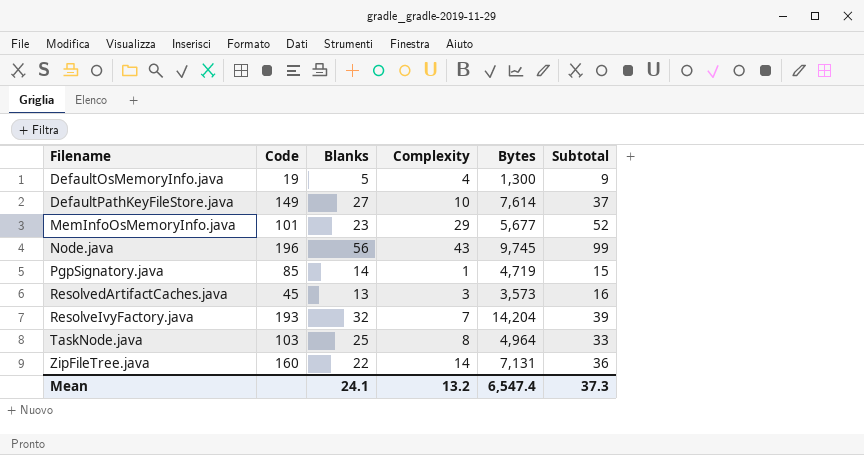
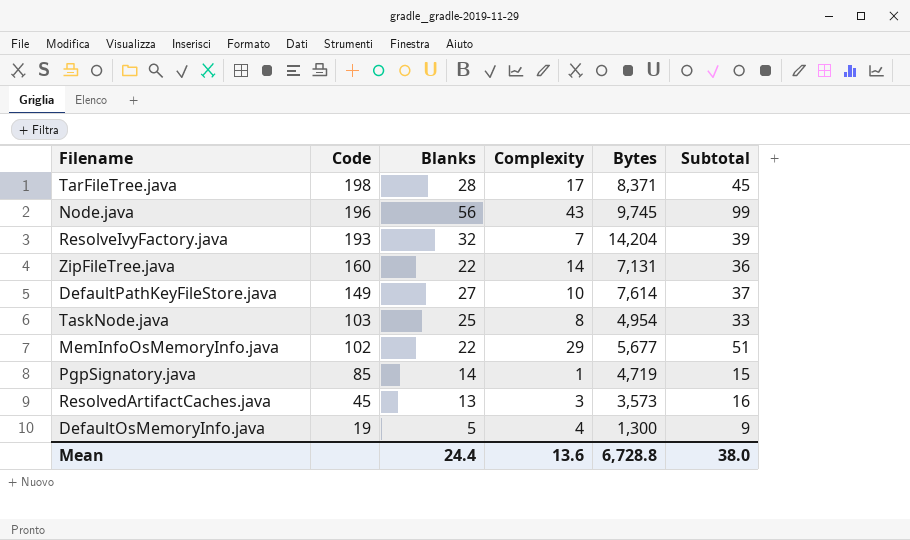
row order: Filename ascending -> Code descending
row TarFileTree.java: none -> 198 | 28 | 17 | 8,371 | 45
TaskNode.java | Bytes: 4,964 -> 4,954
MemInfoOsMemoryInfo.java | Code: 101 -> 102
MemInfoOsMemoryInfo.java | Blanks: 23 -> 22
MemInfoOsMemoryInfo.java | Subtotal: 52 -> 51
Mean | Blanks: 24.1 -> 24.4
Mean | Complexity: 13.2 -> 13.6
Mean | Bytes: 6,547.4 -> 6,728.8
Mean | Subtotal: 37.3 -> 38.0

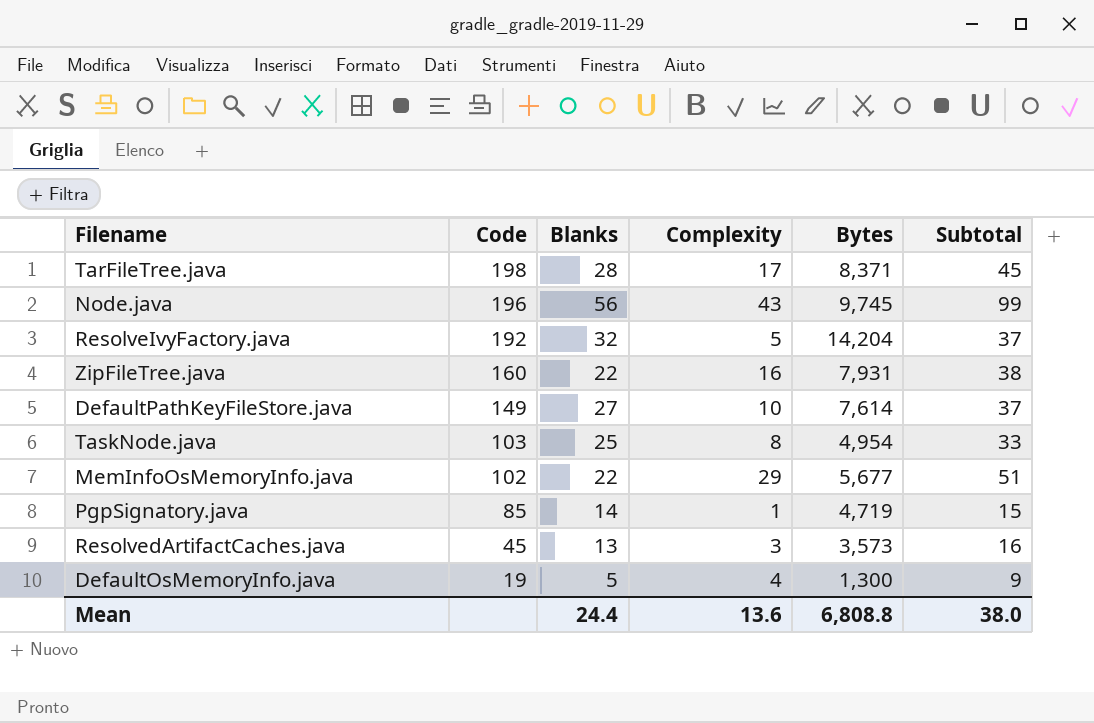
ResolveIvyFactory.java | Code: 193 -> 192
ResolveIvyFactory.java | Complexity: 7 -> 5
ResolveIvyFactory.java | Subtotal: 39 -> 37
ZipFileTree.java | Complexity: 14 -> 16
ZipFileTree.java | Bytes: 7,131 -> 7,931
ZipFileTree.java | Subtotal: 36 -> 38
Mean | Bytes: 6,728.8 -> 6,808.8

